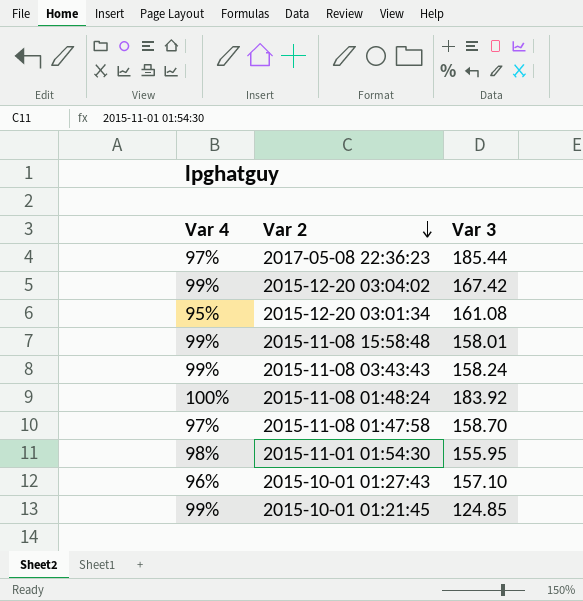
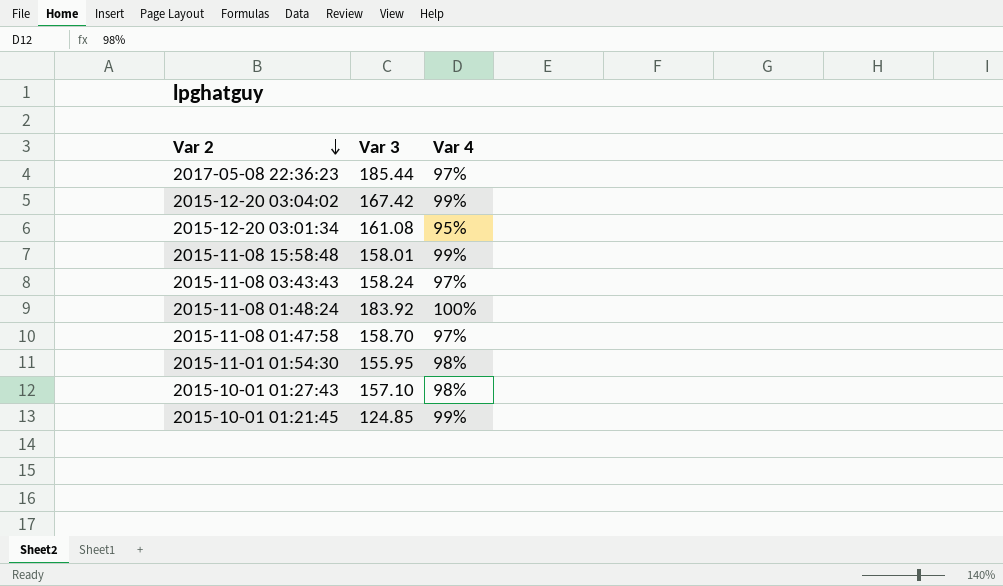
column Var 4 | position: 1 -> 3
2015-11-08 03:43:43 | Var 4: 99% -> 97%
2015-10-01 01:27:43 | Var 4: 96% -> 98%

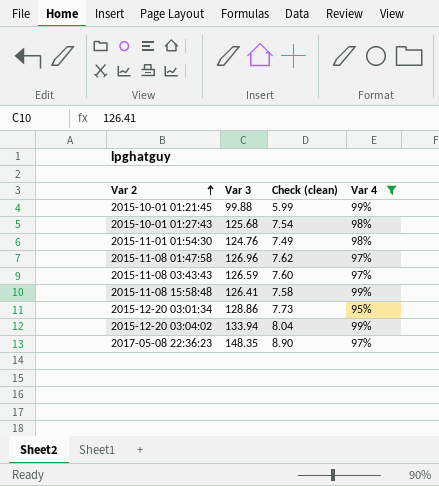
filter: none -> Var 4 != 100%
row order: Var 2 descending -> Var 2 ascending
column Check (clean) | formula: none -> [Var 3] * 0.06
2015-10-01 01:21:45 | Var 3: 124.85 -> 99.88
2015-10-01 01:27:43 | Var 3: 157.10 -> 125.68
2015-11-01 01:54:30 | Var 3: 155.95 -> 124.76
2015-11-08 01:47:58 | Var 3: 158.70 -> 126.96
2015-11-08 03:43:43 | Var 3: 158.24 -> 126.59
2015-11-08 15:58:48 | Var 3: 158.01 -> 126.41
2015-12-20 03:01:34 | Var 3: 161.08 -> 128.86
2015-12-20 03:04:02 | Var 3: 167.42 -> 133.94
2017-05-08 22:36:23 | Var 3: 185.44 -> 148.35

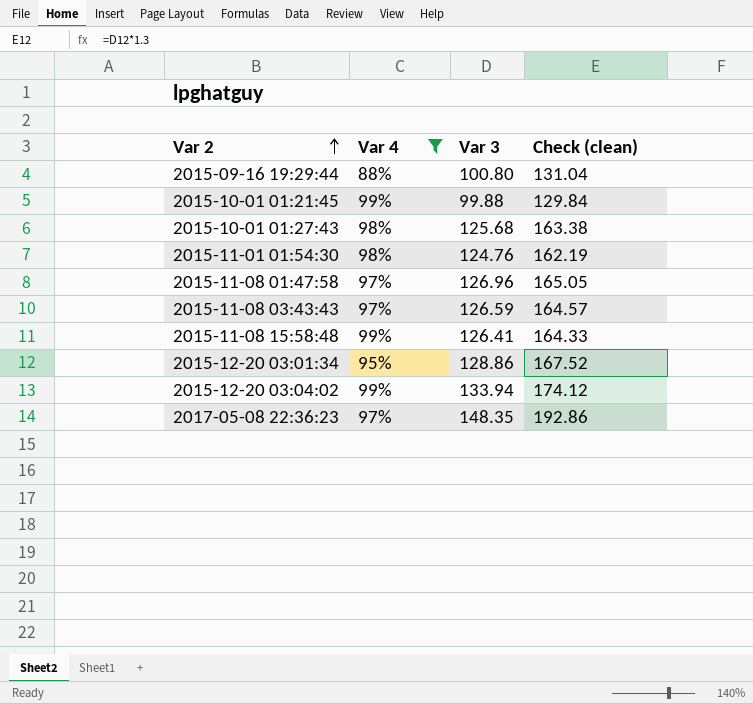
column Var 4 | position: 4 -> 2
column Check (clean) | formula: [Var 3] * 0.06 -> [Var 3] * 1.3
row 2015-09-16 19:29:44: none -> 88% | 100.80 | 131.04

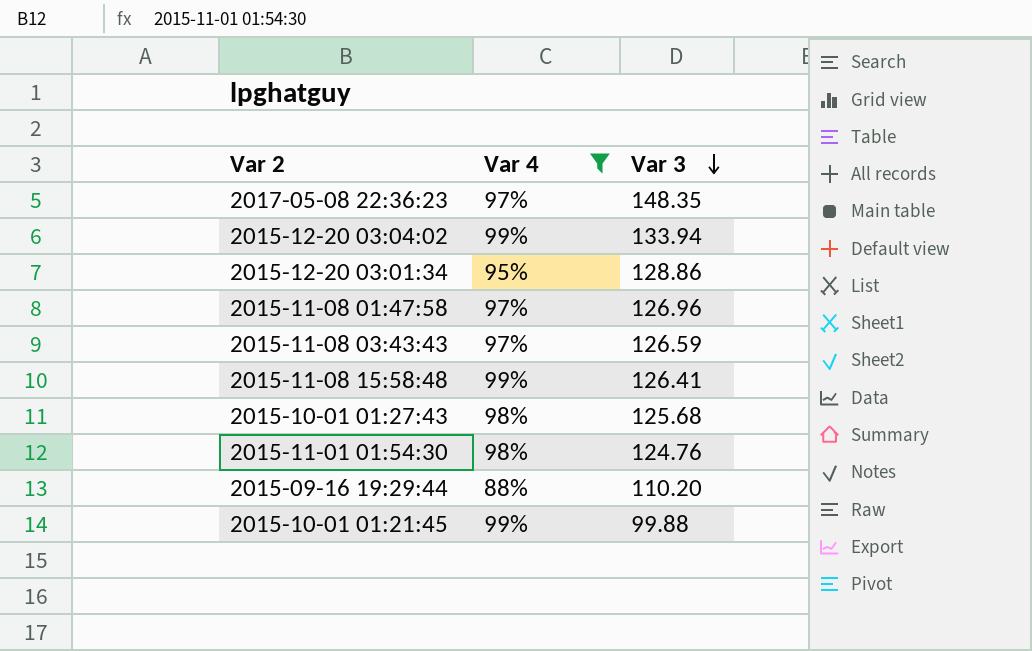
row order: Var 2 ascending -> Var 3 descending
column Check (clean) | formula: [Var 3] * 1.3 -> none
2015-09-16 19:29:44 | Var 3: 100.80 -> 110.20

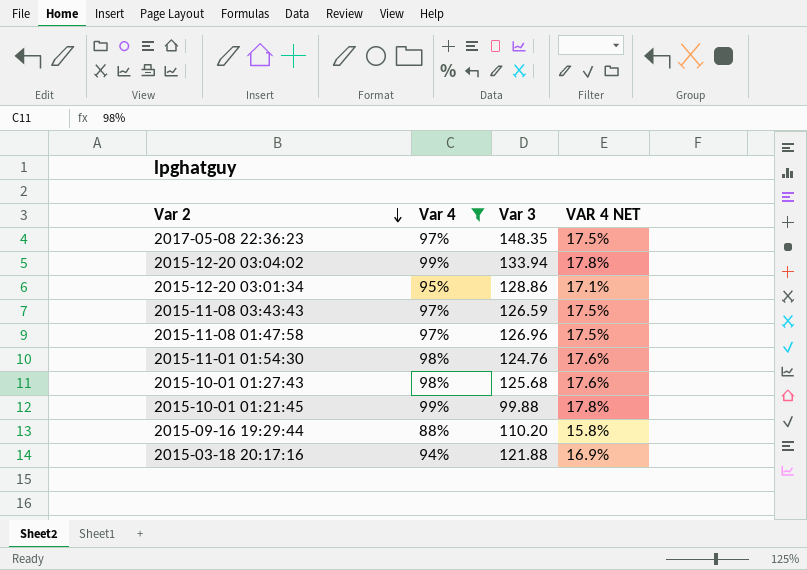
row order: Var 3 descending -> Var 2 descending
column VAR 4 NET | formula: none -> [Var 4] * 0.18
row 2015-11-08 15:58:48: 99% | 126.41 -> none
row 2015-03-18 20:17:16: none -> 94% | 121.88 | 16.9%

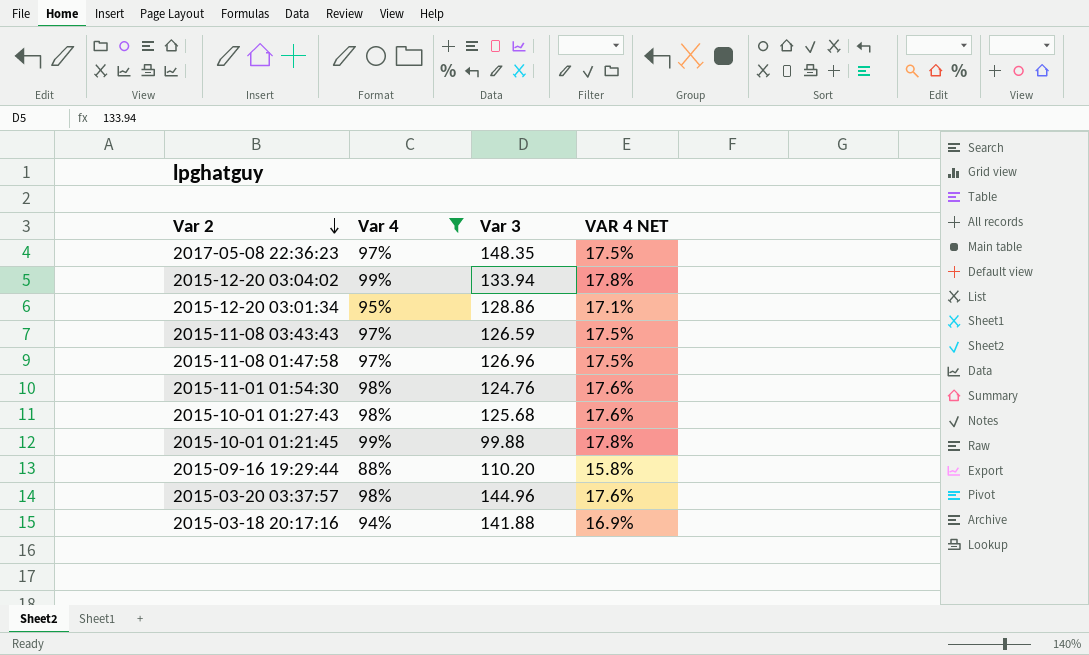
row 2015-03-20 03:37:57: none -> 98% | 144.96 | 17.6%
2015-03-18 20:17:16 | Var 3: 121.88 -> 141.88

